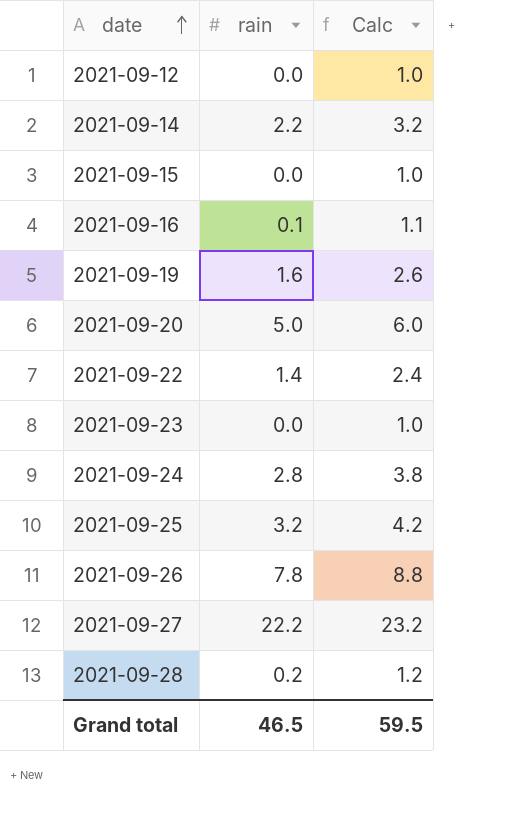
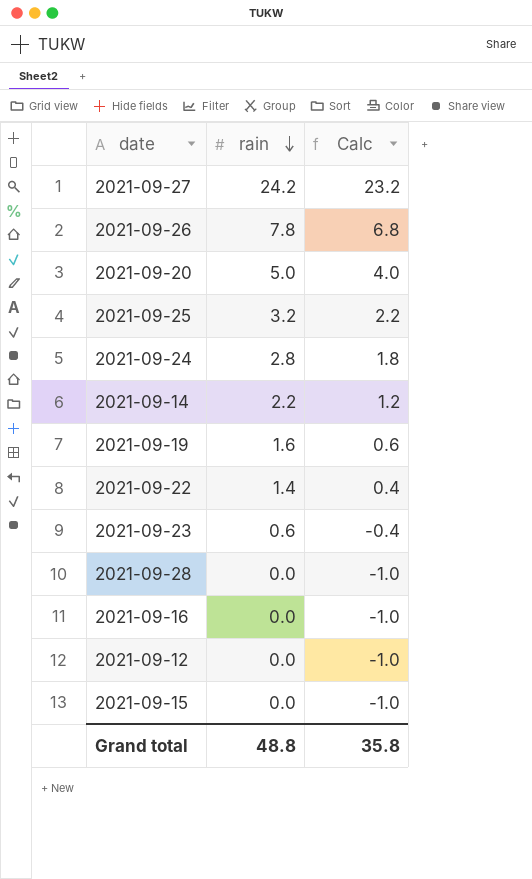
row order: date ascending -> rain descending
column Calc | formula: [rain] + 1 -> [rain] - 1
2021-09-27 | rain: 22.2 -> 24.2
2021-09-23 | rain: 0.0 -> 0.6
2021-09-28 | rain: 0.2 -> 0.0
2021-09-16 | rain: 0.1 -> 0.0
Grand total | rain: 46.5 -> 48.8
Grand total | Calc: 59.5 -> 35.8

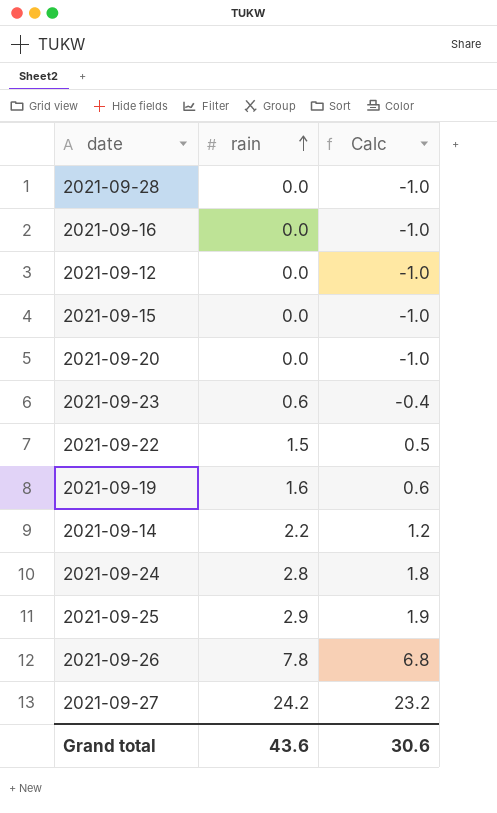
row order: rain descending -> rain ascending
2021-09-20 | rain: 5.0 -> 0.0
2021-09-20 | Calc: 4.0 -> -1.0
2021-09-22 | rain: 1.4 -> 1.5
2021-09-22 | Calc: 0.4 -> 0.5
2021-09-25 | rain: 3.2 -> 2.9
2021-09-25 | Calc: 2.2 -> 1.9
Grand total | rain: 48.8 -> 43.6
Grand total | Calc: 35.8 -> 30.6

